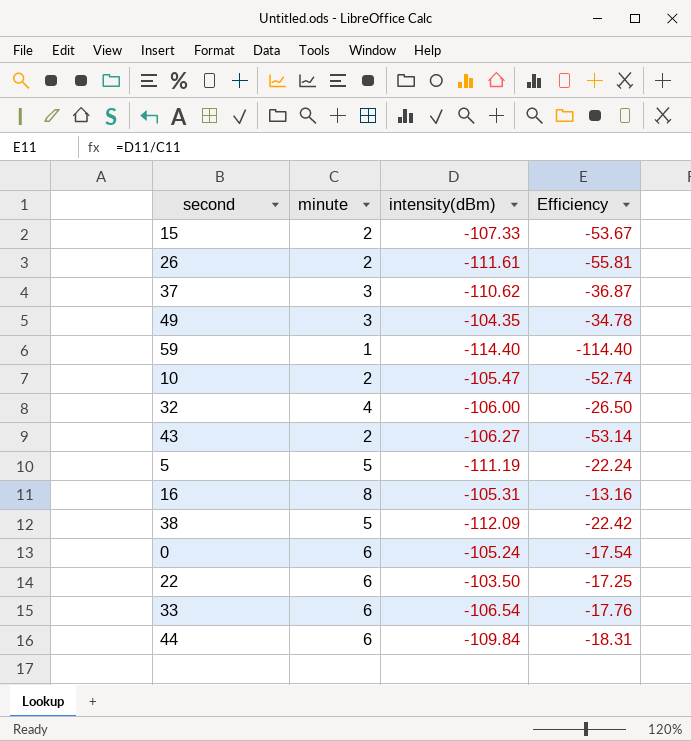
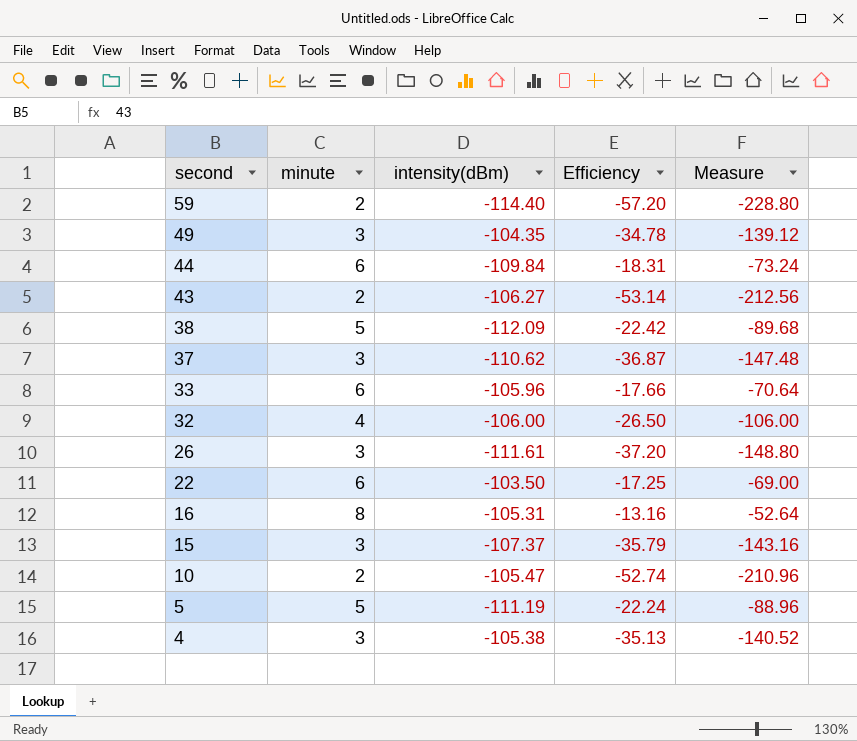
row order: none -> second descending
column Measure | formula: none -> [Efficiency] * 4
row 0: 6 | -105.24 | -17.54 -> none
59 | minute: 1 -> 2
59 | Efficiency: -114.40 -> -57.20
33 | intensity(dBm): -106.54 -> -105.96
33 | Efficiency: -17.76 -> -17.66
26 | minute: 2 -> 3
26 | Efficiency: -55.81 -> -37.20
15 | minute: 2 -> 3
15 | intensity(dBm): -107.33 -> -107.37
15 | Efficiency: -53.67 -> -35.79
row 4: none -> 3 | -105.38 | -35.13 | -140.52

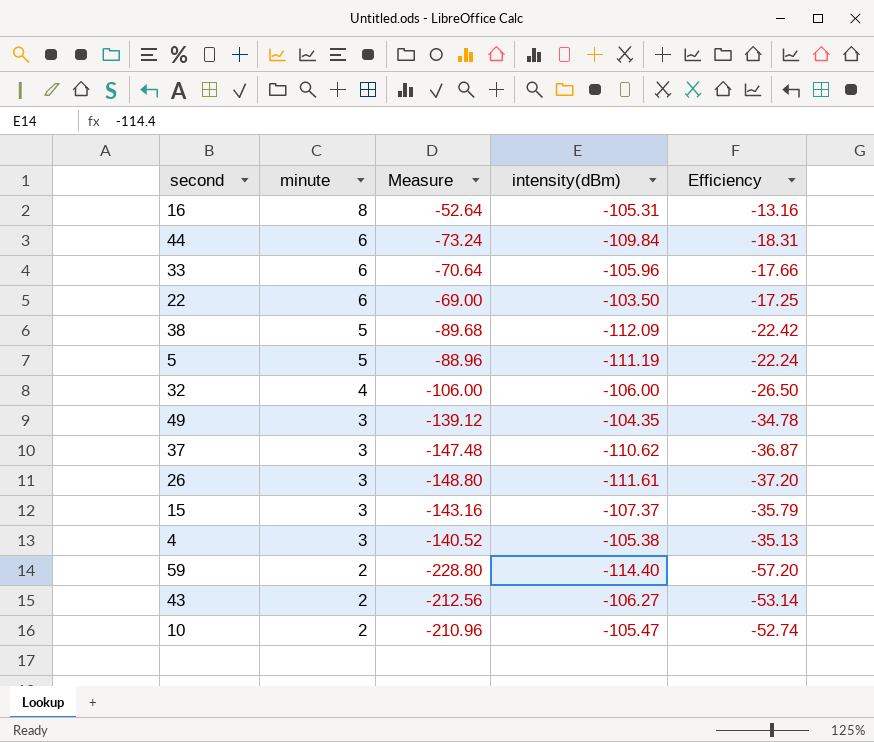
row order: second descending -> minute descending
column Measure | position: 5 -> 3

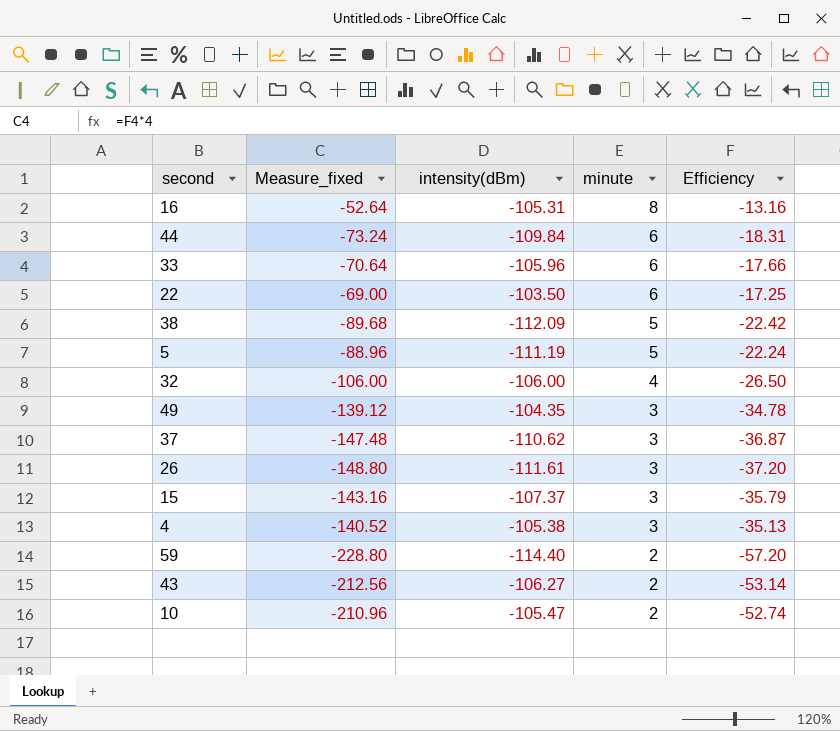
column name: Measure -> Measure_fixed
column minute | position: 2 -> 4

